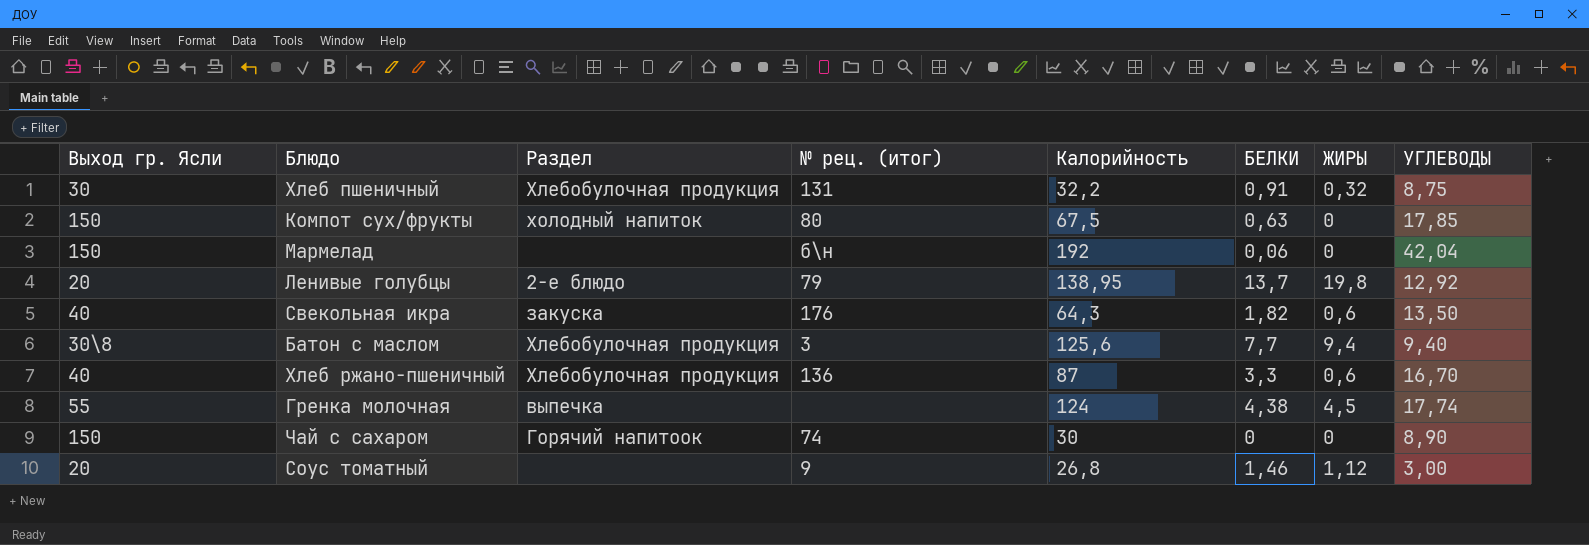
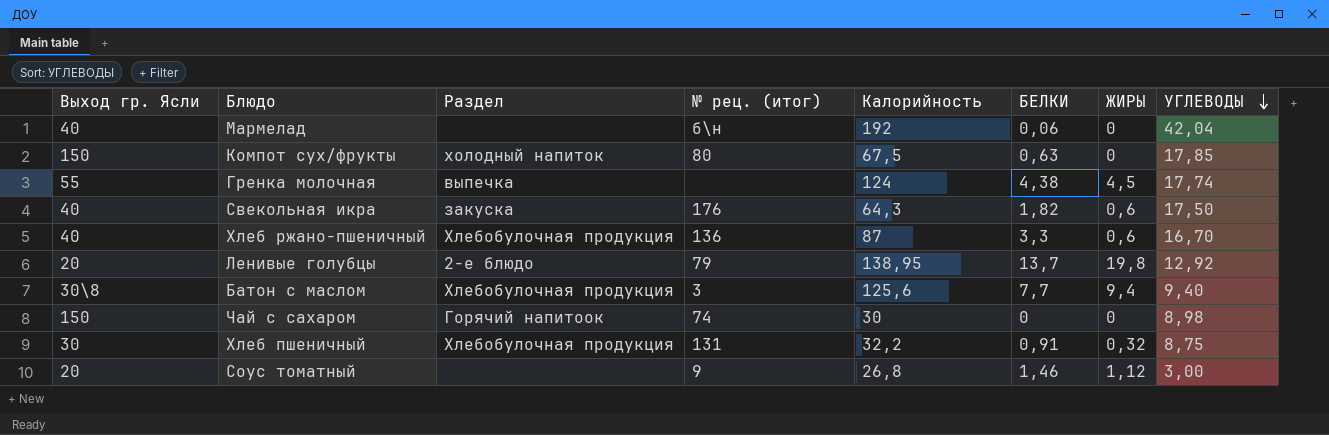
row order: none -> УГЛЕВОДЫ descending
Мармелад | Выход гр. Ясли: 150 -> 40
Свекольная икра | УГЛЕВОДЫ: 13,50 -> 17,50
Чай с сахаром | УГЛЕВОДЫ: 8,90 -> 8,98

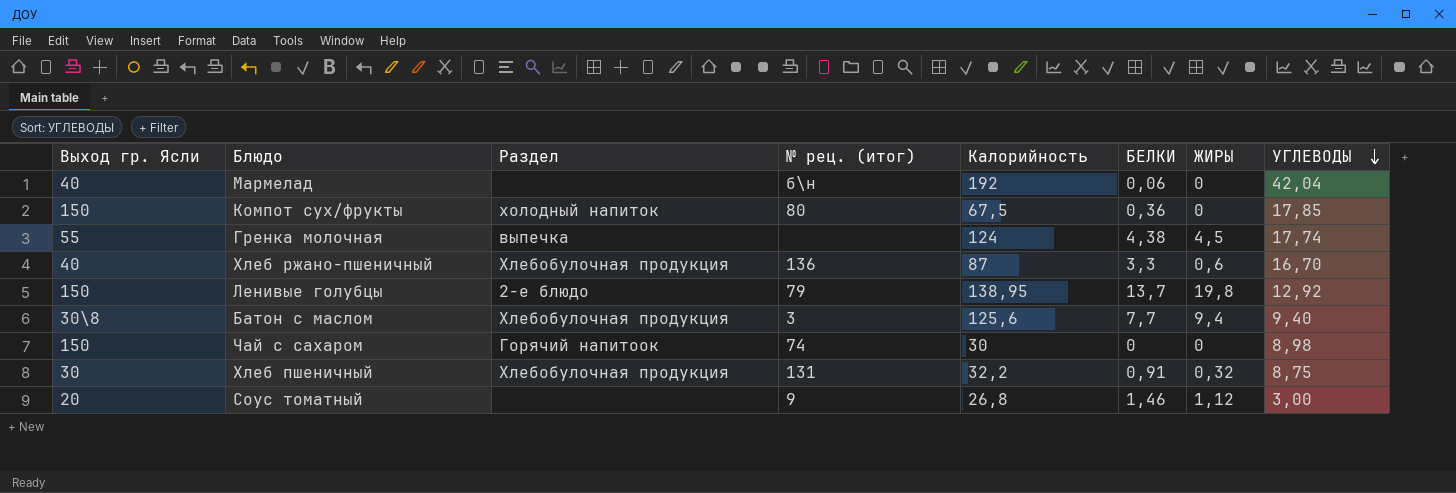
row Свекольная икра: 40 | закуска | 176 | 64,3 | 1,82 | 0,6 | 17,50 -> none
Компот сух/фрукты | БЕЛКИ: 0,63 -> 0,36
Ленивые голубцы | Выход гр. Ясли: 20 -> 150

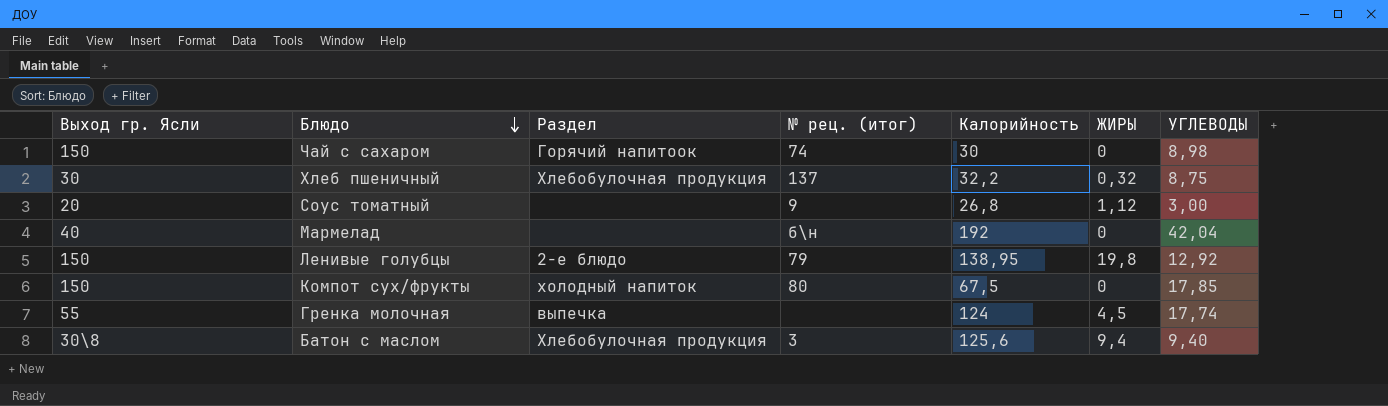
row order: УГЛЕВОДЫ descending -> Блюдо descending
column БЕЛКИ | position: 6 -> none
row Хлеб ржано-пшеничный: 40 | Хлебобулочная продукция | 136 | 87 | 3,3 | 0,6 | 16,70 -> none
Хлеб пшеничный | № рец. (итог): 131 -> 137

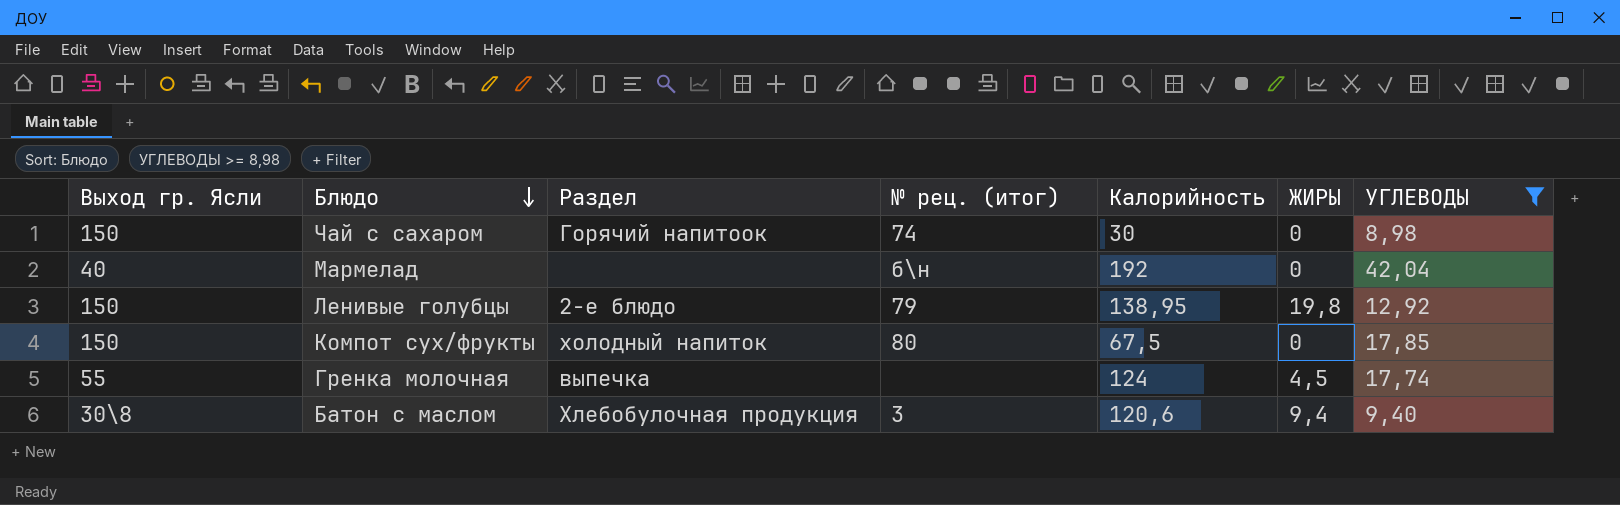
filter: none -> УГЛЕВОДЫ >= 8,98
Батон с маслом | Калорийность: 125,6 -> 120,6

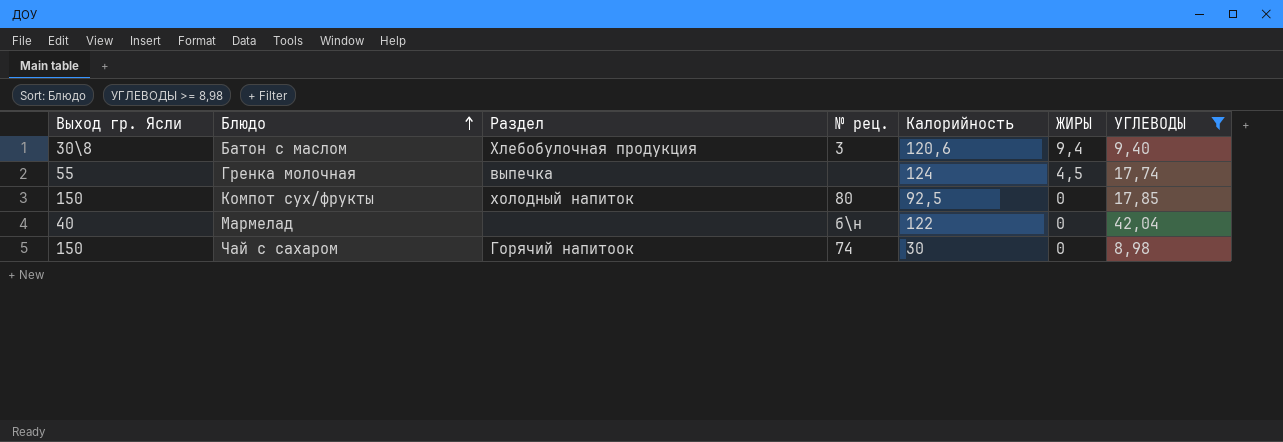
row order: Блюдо descending -> Блюдо ascending
column name: № рец. (итог) -> № рец.
row Ленивые голубцы: 150 | 2-е блюдо | 79 | 138,95 | 19,8 | 12,92 -> none
Компот сух/фрукты | Калорийность: 67,5 -> 92,5
Мармелад | Калорийность: 192 -> 122

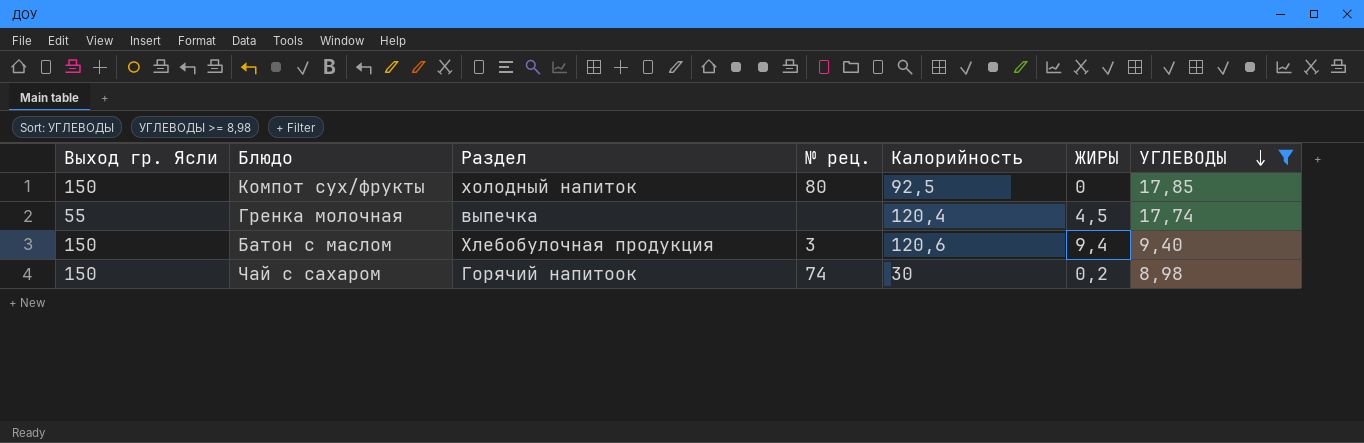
row order: Блюдо ascending -> УГЛЕВОДЫ descending
row Мармелад: 40 | none | б\н | 122 | 0 | 42,04 -> none
Гренка молочная | Калорийность: 124 -> 120,4
Батон с маслом | Выход гр. Ясли: 30\8 -> 150
Чай с сахаром | ЖИРЫ: 0 -> 0,2

